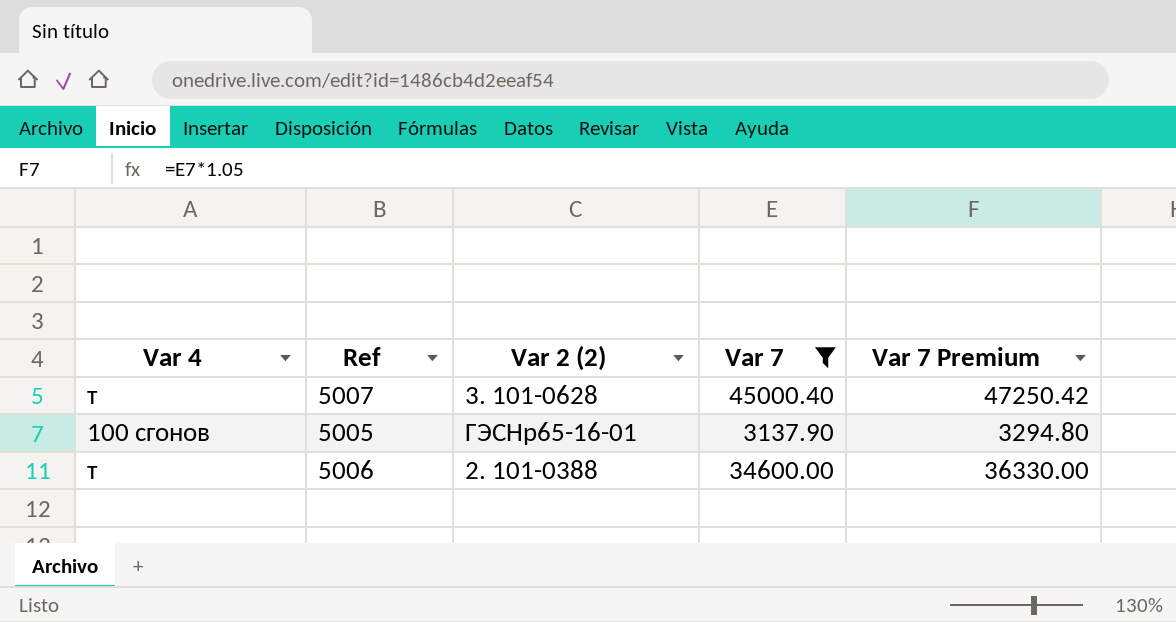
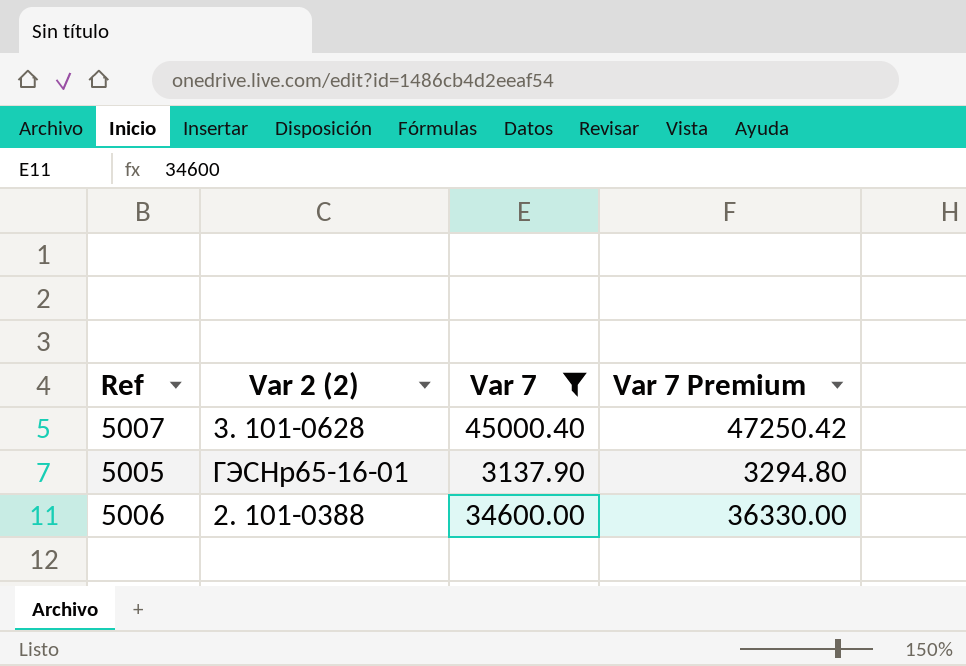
column Var 4 | position: 1 -> none

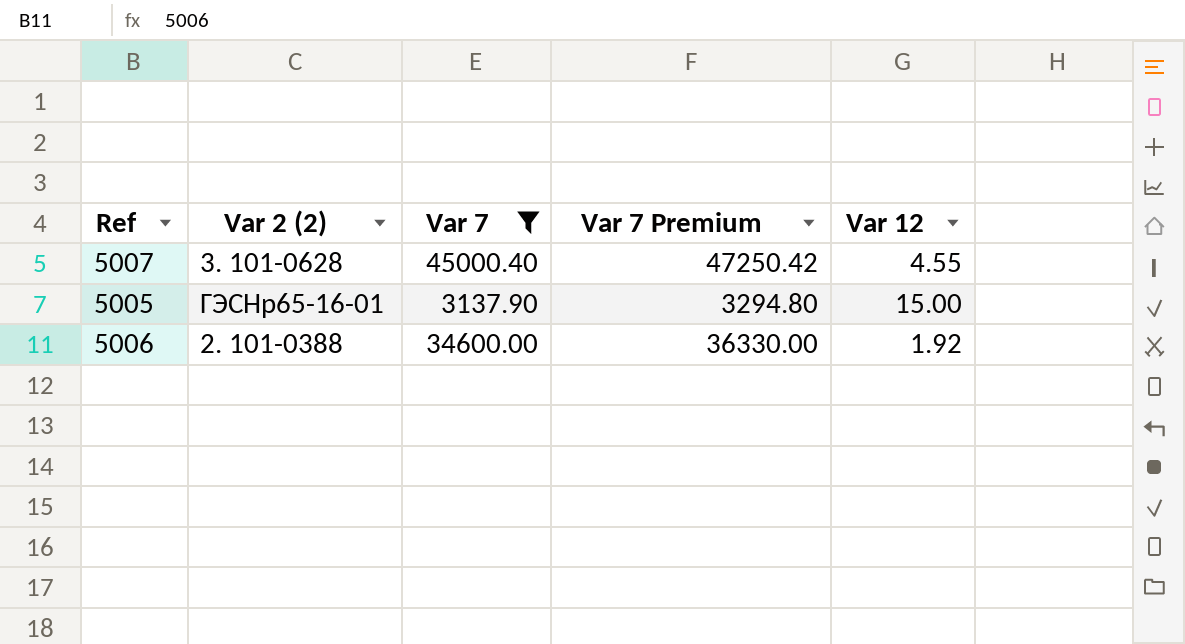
column Var 12 | position: none -> 5

